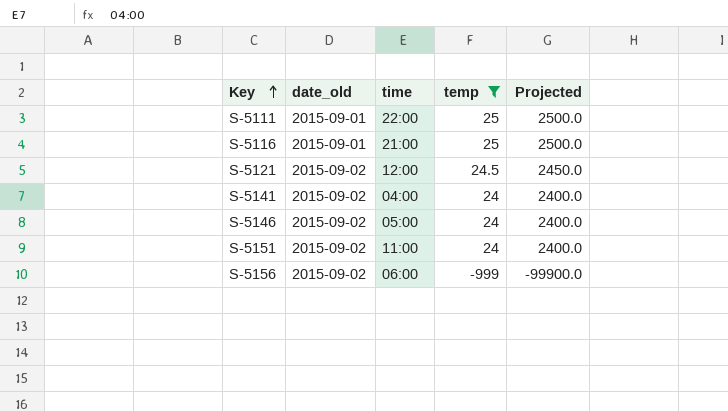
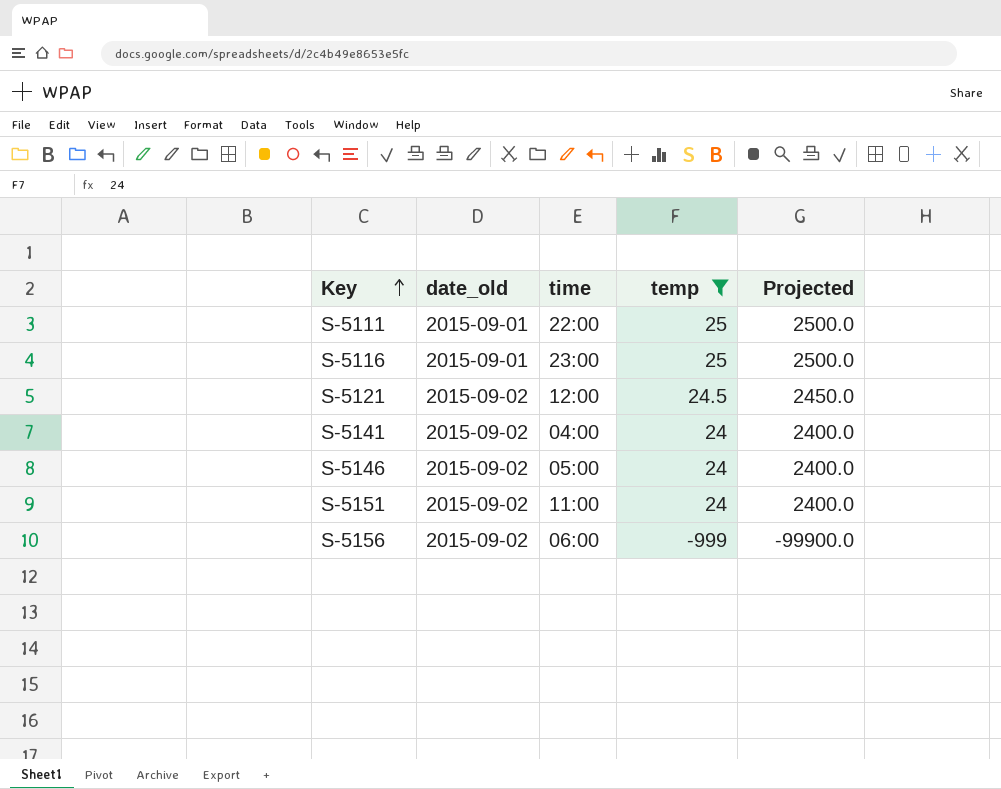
S-5116 | time: 21:00 -> 23:00

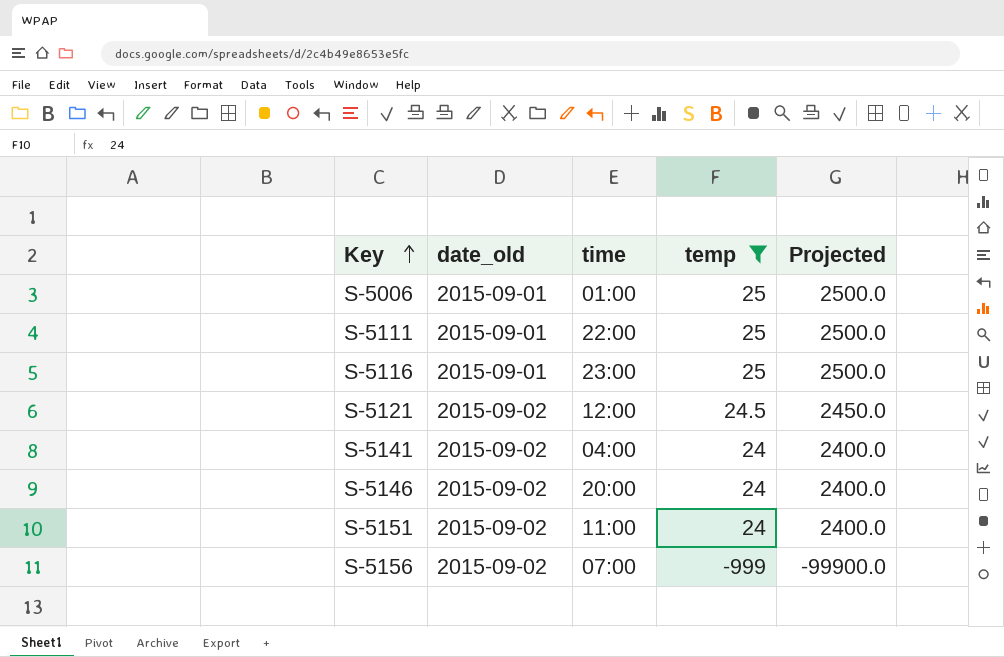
row S-5006: none -> 2015-09-01 | 01:00 | 25 | 2500.0
S-5146 | time: 05:00 -> 20:00
S-5156 | time: 06:00 -> 07:00

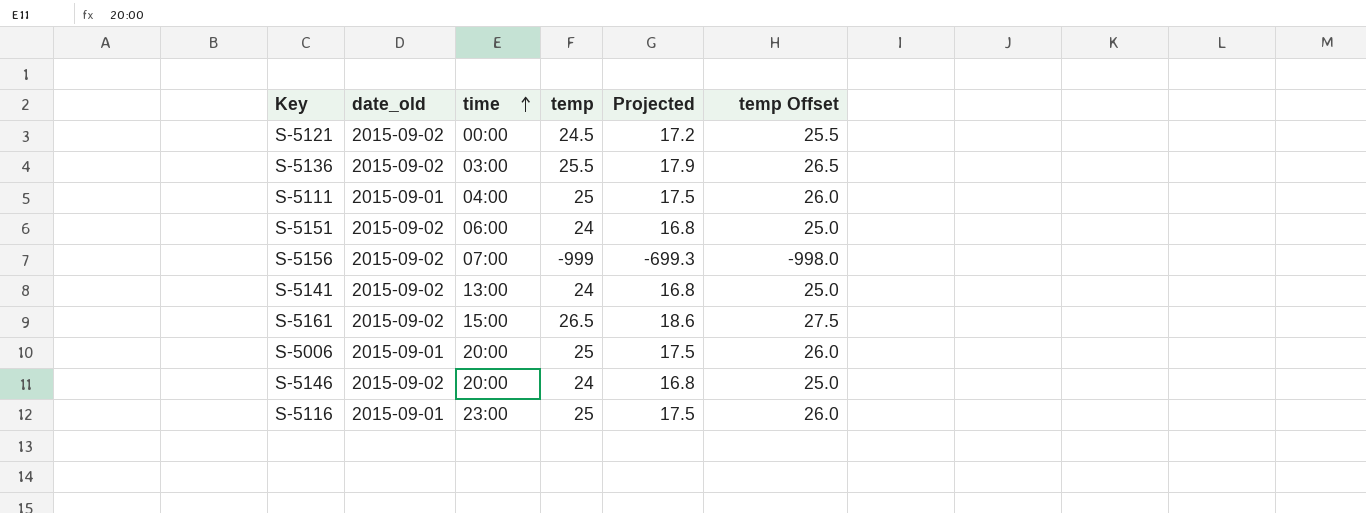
filter: temp <= 25 -> none
row order: Key ascending -> time ascending
column Projected | formula: [temp] * 100 -> [temp] * 0.7
column temp Offset | formula: none -> [temp] + 1
S-5121 | time: 12:00 -> 00:00
S-5111 | time: 22:00 -> 04:00
S-5151 | time: 11:00 -> 06:00
S-5141 | time: 04:00 -> 13:00
S-5006 | time: 01:00 -> 20:00

